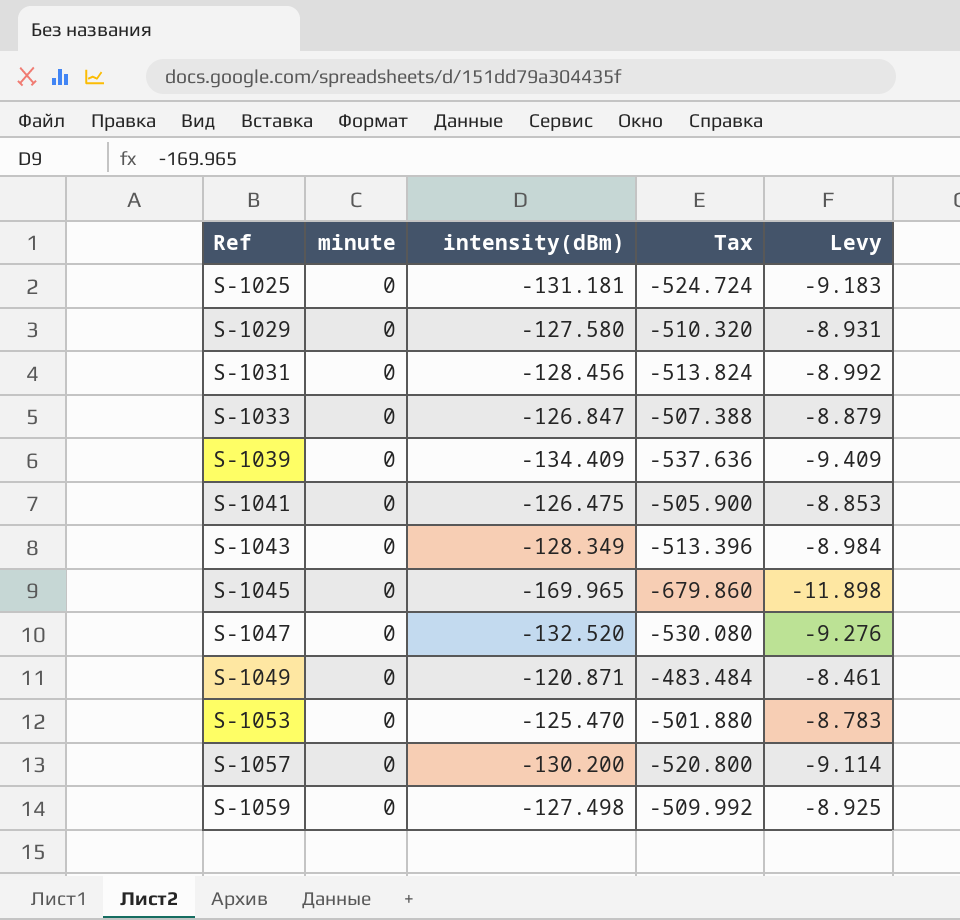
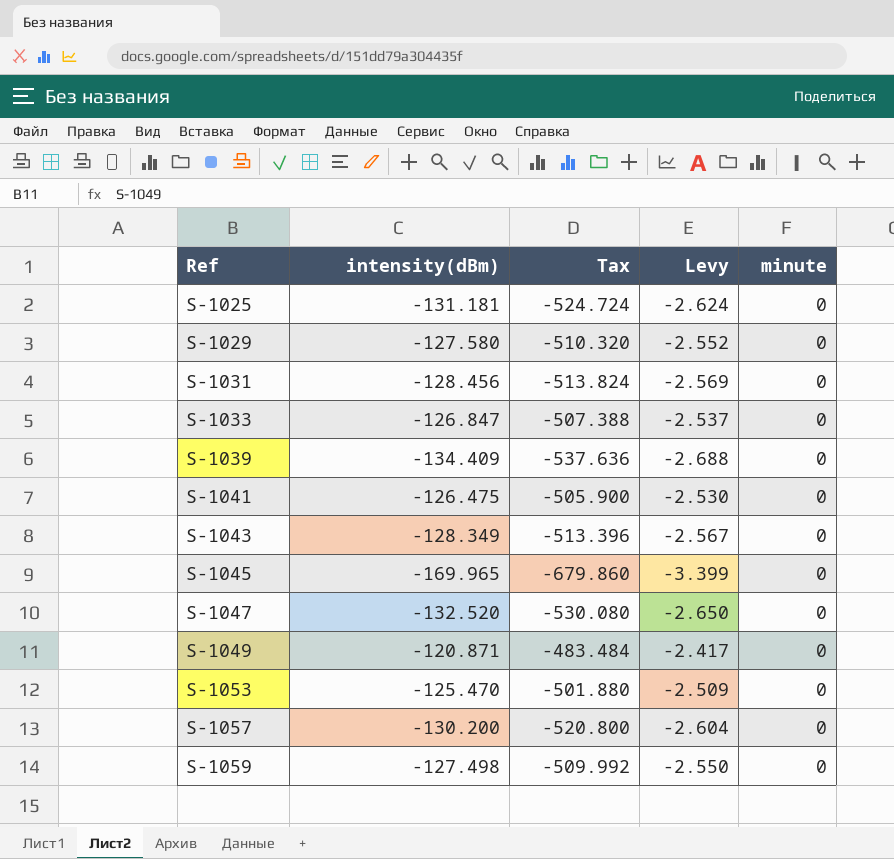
column Levy | formula: [intensity(dBm)] * 0.07 -> [intensity(dBm)] * 0.02
column minute | position: 2 -> 5

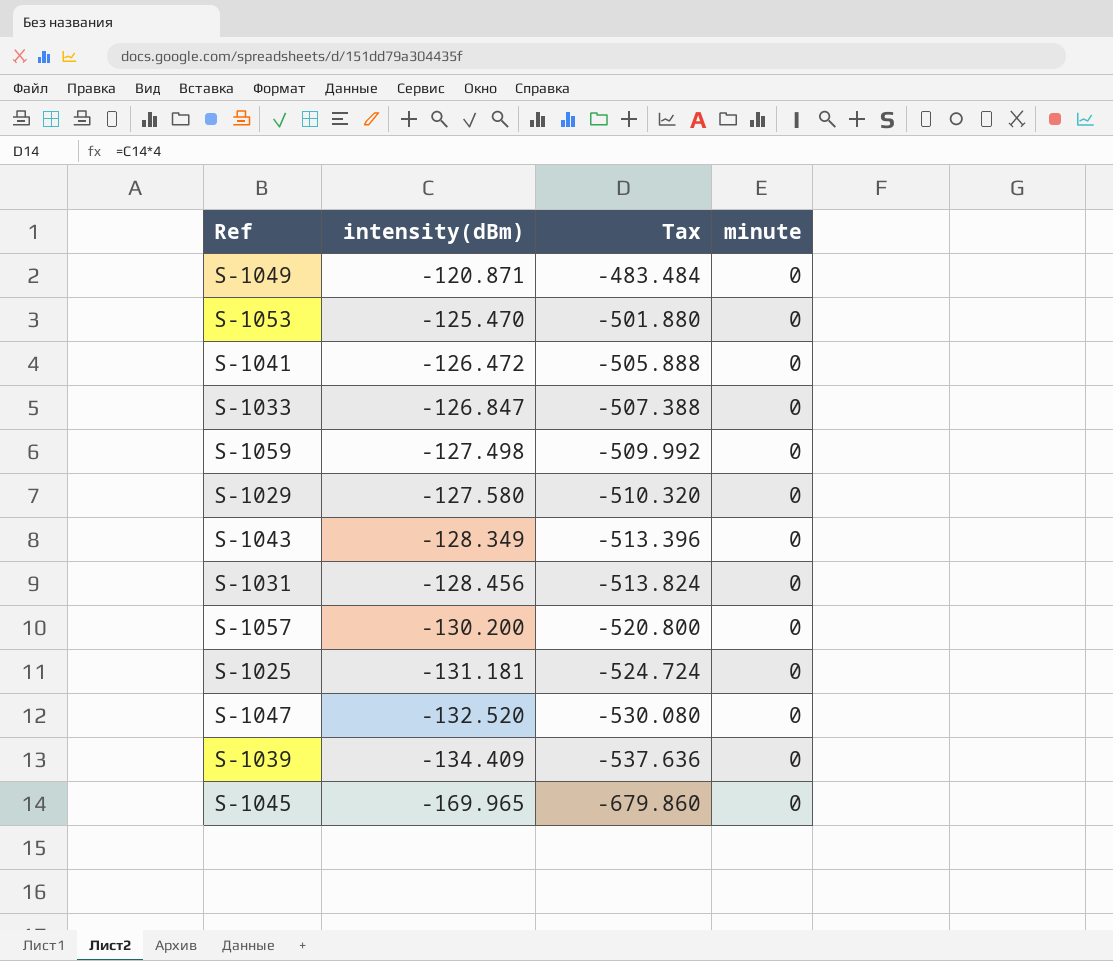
row order: Ref ascending -> intensity(dBm) descending
column Levy | formula: [intensity(dBm)] * 0.02 -> none
S-1041 | intensity(dBm): -126.475 -> -126.472
S-1041 | Tax: -505.900 -> -505.888

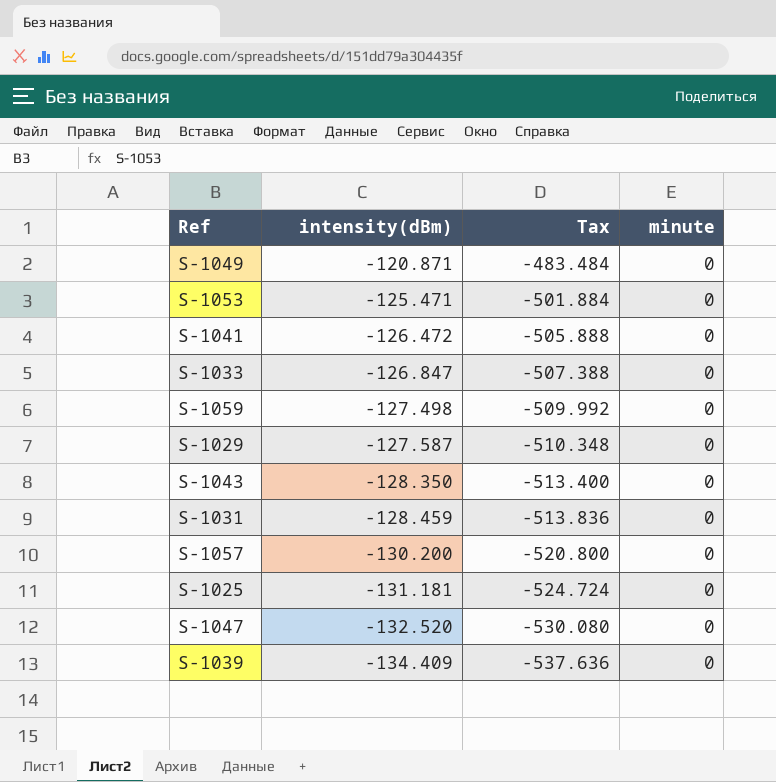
row S-1045: -169.965 | -679.860 | 0 -> none
S-1053 | intensity(dBm): -125.470 -> -125.471
S-1053 | Tax: -501.880 -> -501.884
S-1029 | intensity(dBm): -127.580 -> -127.587
S-1029 | Tax: -510.320 -> -510.348
S-1043 | intensity(dBm): -128.349 -> -128.350
S-1043 | Tax: -513.396 -> -513.400
S-1031 | intensity(dBm): -128.456 -> -128.459
S-1031 | Tax: -513.824 -> -513.836

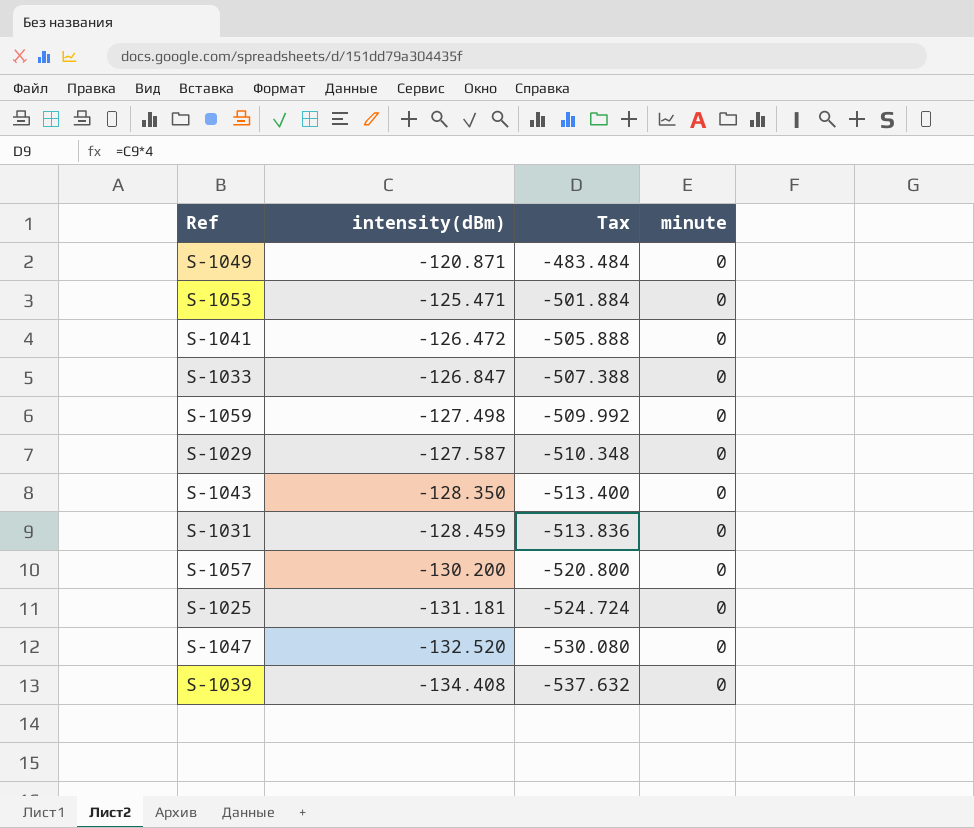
S-1039 | intensity(dBm): -134.409 -> -134.408
S-1039 | Tax: -537.636 -> -537.632

